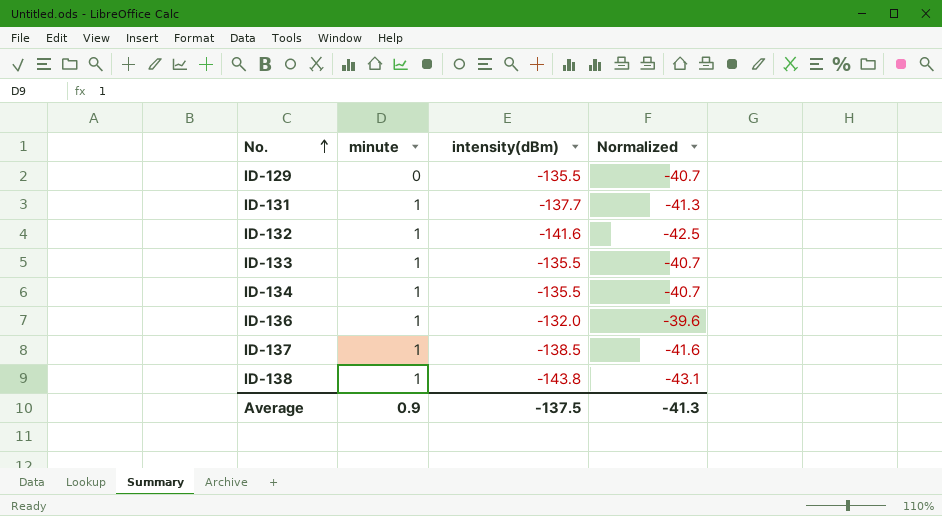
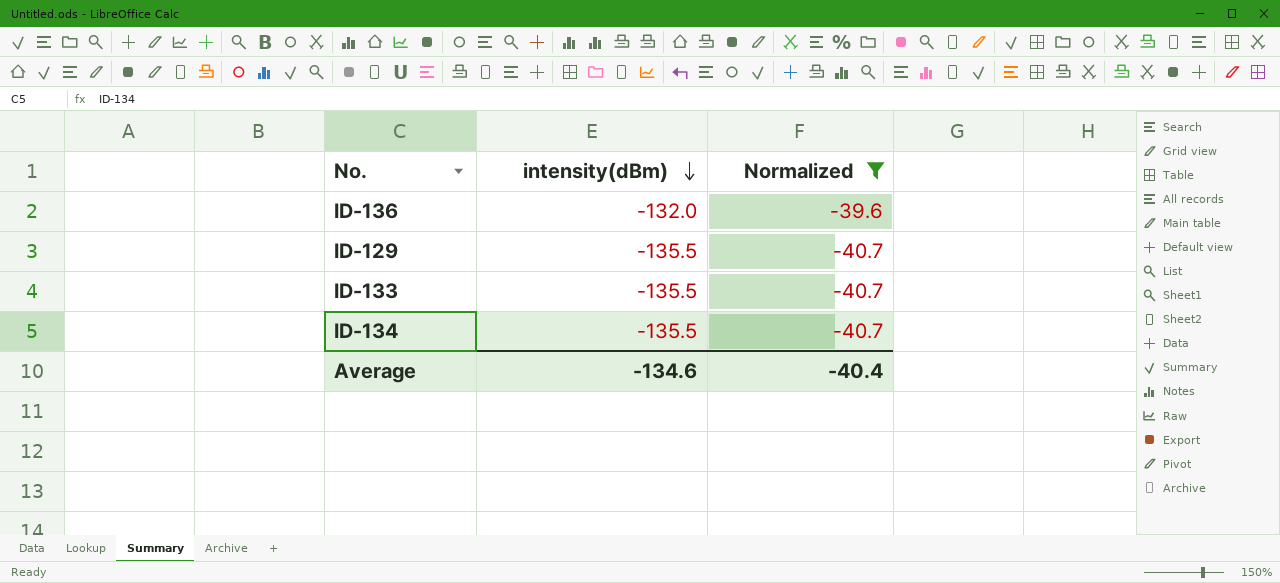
filter: none -> Normalized >= -40.7
row order: No. ascending -> intensity(dBm) descending
column minute | position: 2 -> none
Average | intensity(dBm): -137.5 -> -134.6
Average | Normalized: -41.3 -> -40.4

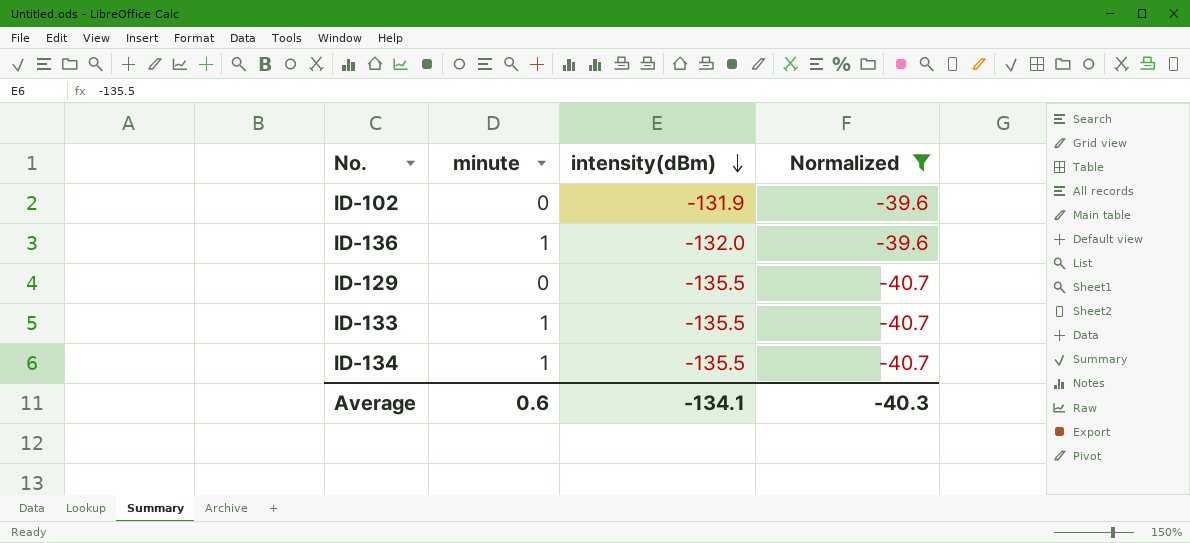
column minute | position: none -> 2
row ID-102: none -> 0 | -131.9 | -39.6
Average | intensity(dBm): -134.6 -> -134.1
Average | Normalized: -40.4 -> -40.3

